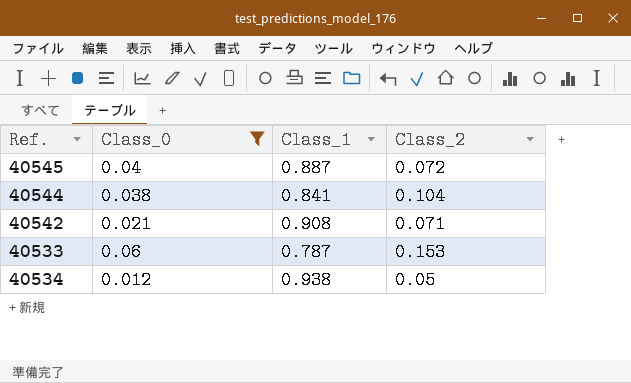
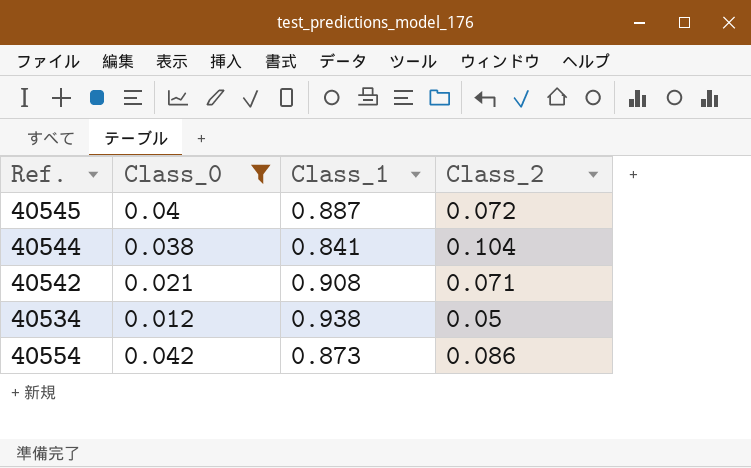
row 40533: 0.06 | 0.787 | 0.153 -> none
row 40554: none -> 0.042 | 0.873 | 0.086

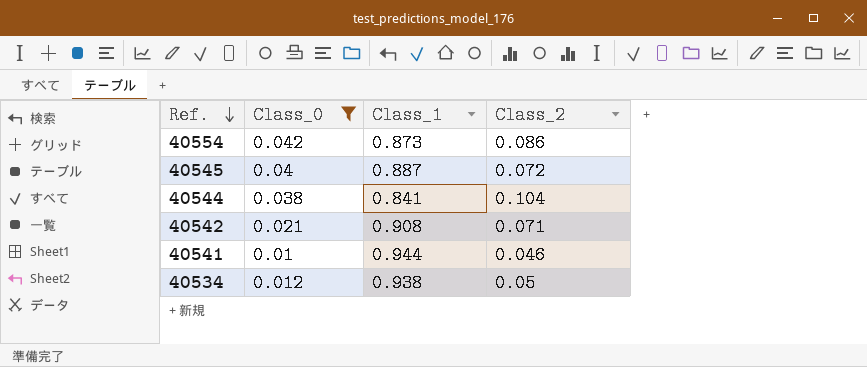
row order: none -> Ref. descending
row 40541: none -> 0.01 | 0.944 | 0.046

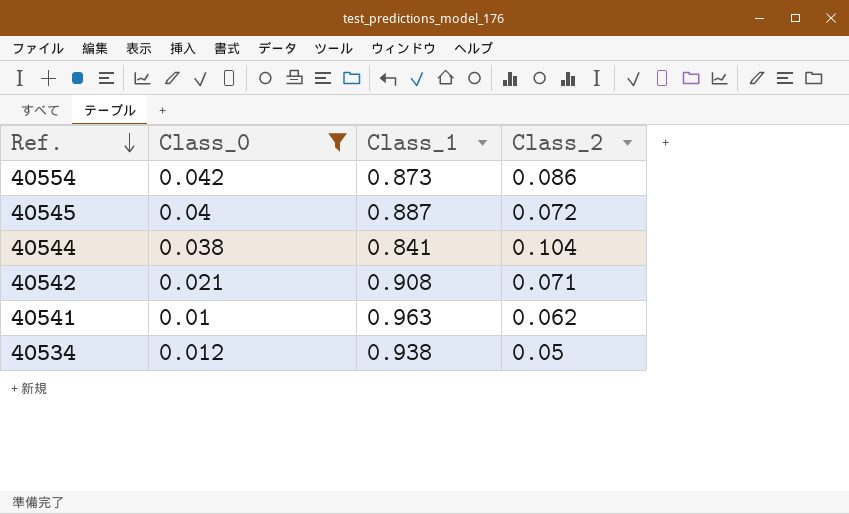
40541 | Class_1: 0.944 -> 0.963
40541 | Class_2: 0.046 -> 0.062

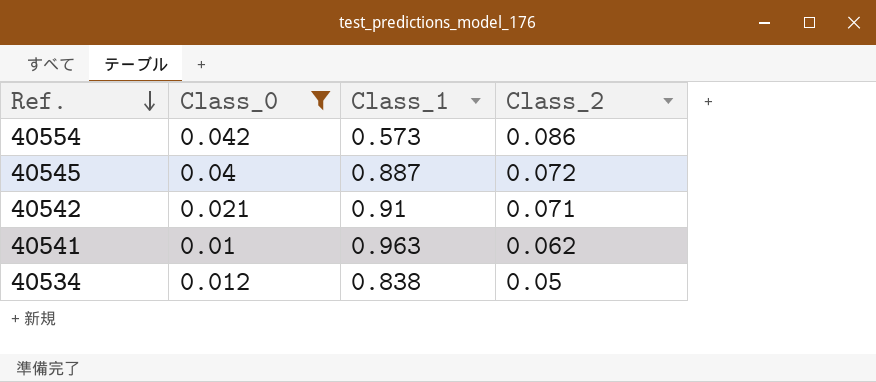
row 40544: 0.038 | 0.841 | 0.104 -> none
40554 | Class_1: 0.873 -> 0.573
40542 | Class_1: 0.908 -> 0.91
40534 | Class_1: 0.938 -> 0.838

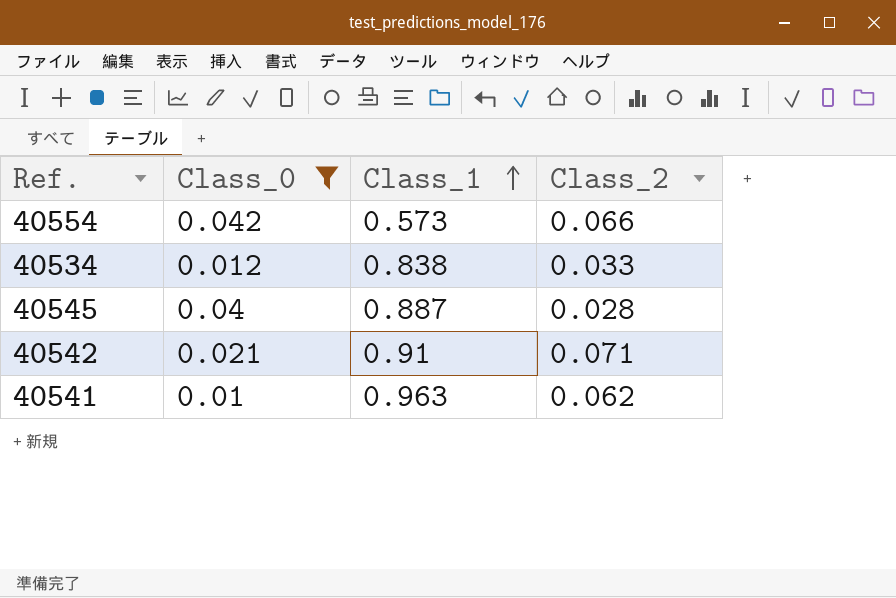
row order: Ref. descending -> Class_1 ascending
40554 | Class_2: 0.086 -> 0.066
40534 | Class_2: 0.05 -> 0.033
40545 | Class_2: 0.072 -> 0.028

